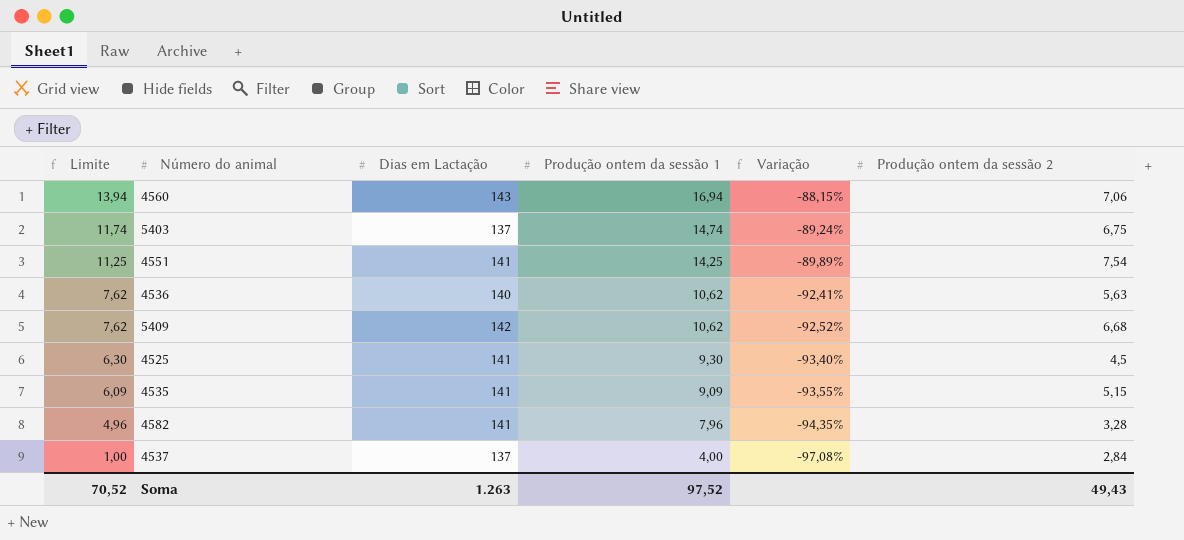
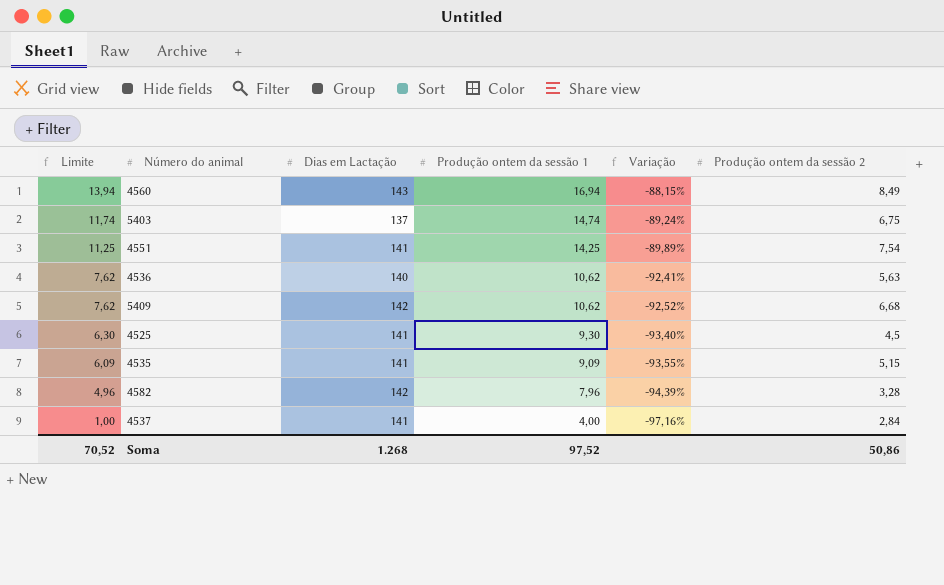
4560 | Produção ontem da sessão 2: 7,06 -> 8,49
4582 | Dias em Lactação: 141 -> 142
4582 | Variação: -94,35% -> -94,39%
4537 | Dias em Lactação: 137 -> 141
4537 | Variação: -97,08% -> -97,16%
Soma | Dias em Lactação: 1.263 -> 1.268
Soma | Produção ontem da sessão 2: 49,43 -> 50,86

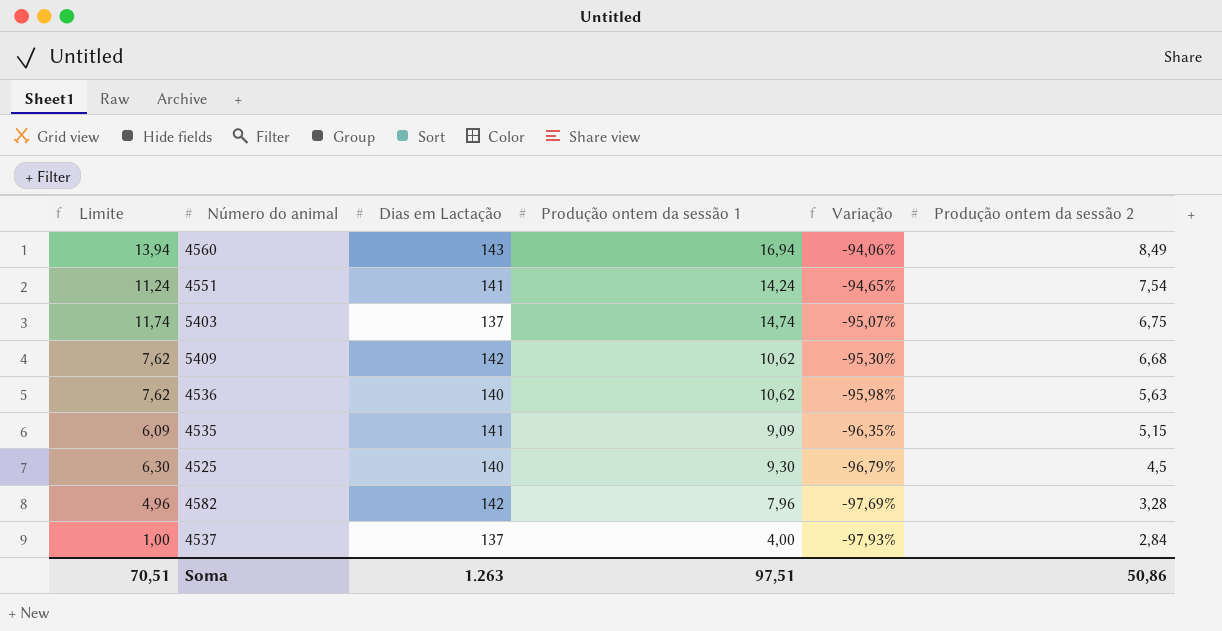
row order: Limite descending -> Variação descending
column Variação | formula: ([Produção ontem da sessão 1] - [Dias em Lactação]) / [Dias em Lactação] -> ([Produção ontem da sessão 2] - [Dias em Lactação]) / [Dias em Lactação]
4551 | Limite: 11,25 -> 11,24
4551 | Produção ontem da sessão 1: 14,25 -> 14,24
4525 | Dias em Lactação: 141 -> 140
4537 | Dias em Lactação: 141 -> 137
Soma | Limite: 70,52 -> 70,51
Soma | Dias em Lactação: 1.268 -> 1.263
Soma | Produção ontem da sessão 1: 97,52 -> 97,51

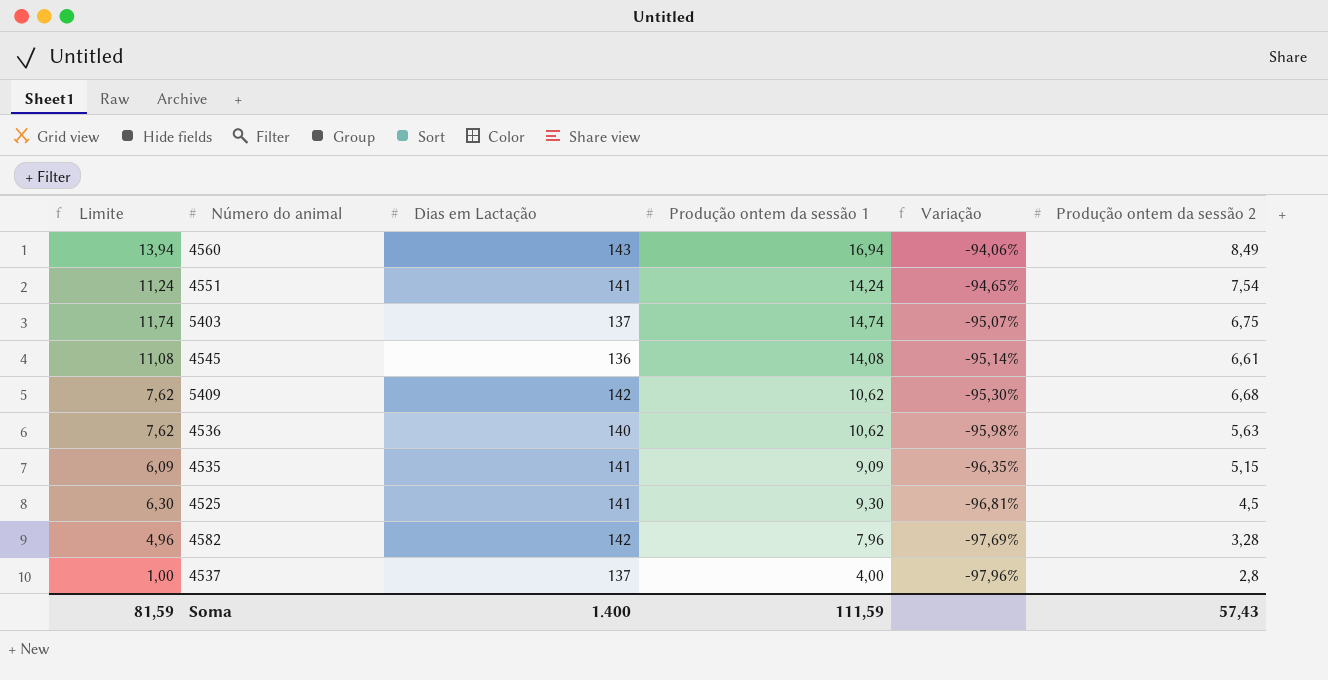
row 4545: none -> 11,08 | 136 | 14,08 | -95,14% | 6,61
4525 | Dias em Lactação: 140 -> 141
4525 | Variação: -96,79% -> -96,81%
4537 | Variação: -97,93% -> -97,96%
4537 | Produção ontem da sessão 2: 2,84 -> 2,8
Soma | Limite: 70,51 -> 81,59
Soma | Dias em Lactação: 1.263 -> 1.400
Soma | Produção ontem da sessão 1: 97,51 -> 111,59
Soma | Produção ontem da sessão 2: 50,86 -> 57,43

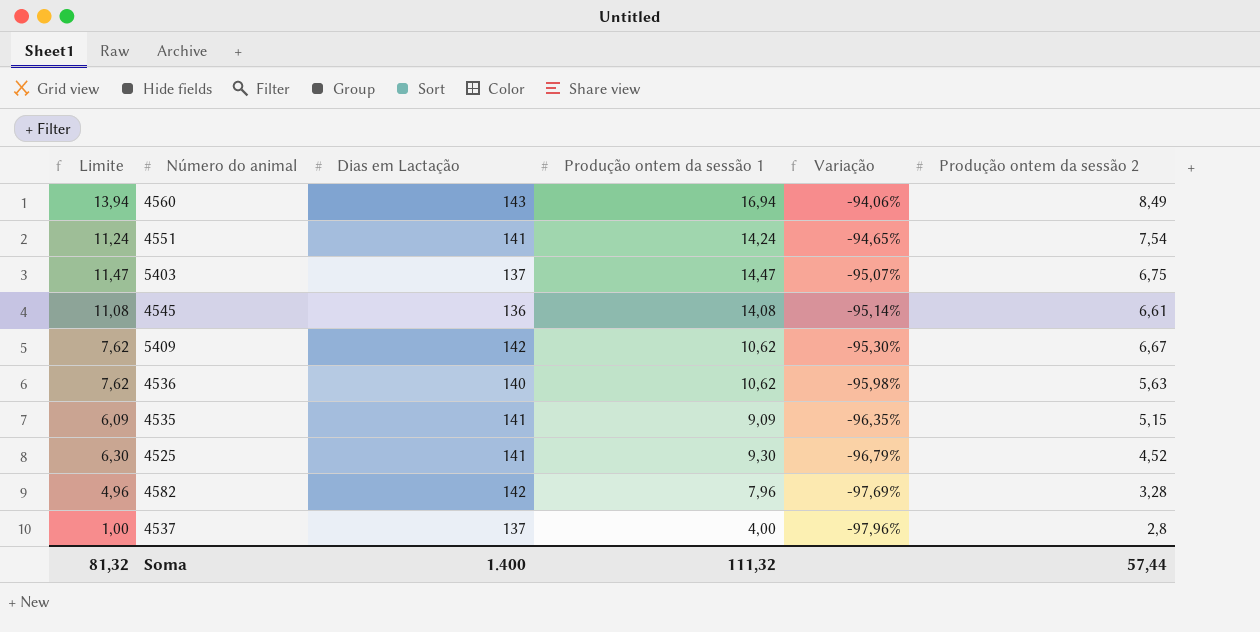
5403 | Limite: 11,74 -> 11,47
5403 | Produção ontem da sessão 1: 14,74 -> 14,47
5409 | Produção ontem da sessão 2: 6,68 -> 6,67
4525 | Variação: -96,81% -> -96,79%
4525 | Produção ontem da sessão 2: 4,5 -> 4,52
Soma | Limite: 81,59 -> 81,32
Soma | Produção ontem da sessão 1: 111,59 -> 111,32
Soma | Produção ontem da sessão 2: 57,43 -> 57,44

